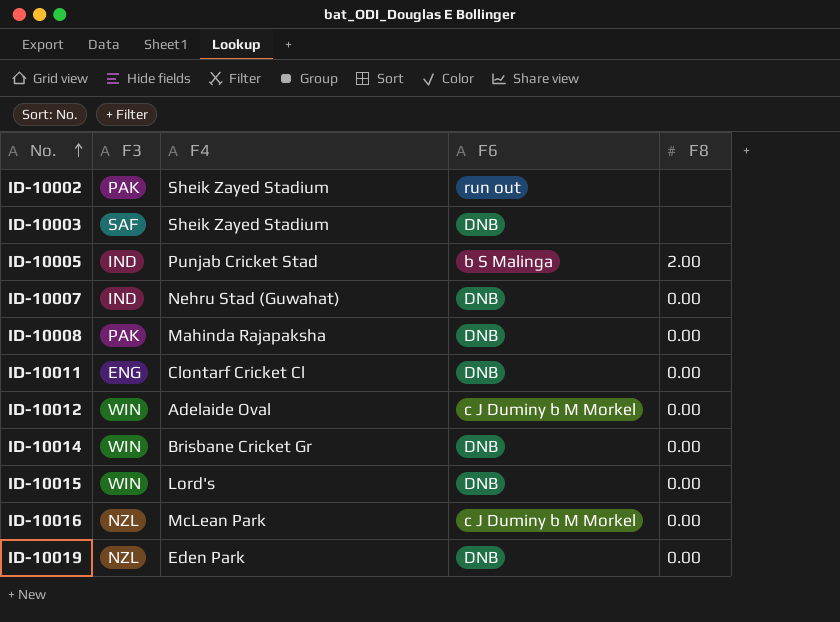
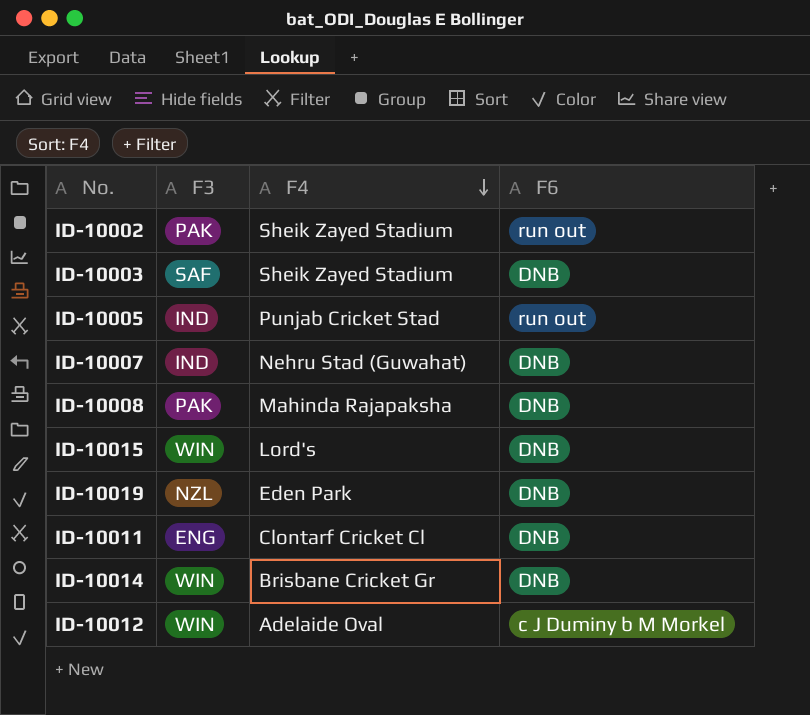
row order: No. ascending -> F4 descending
column F8 | position: 5 -> none
row ID-10016: NZL | McLean Park | c J Duminy b M Morkel | 0.00 -> none
ID-10005 | F6: b S Malinga -> run out

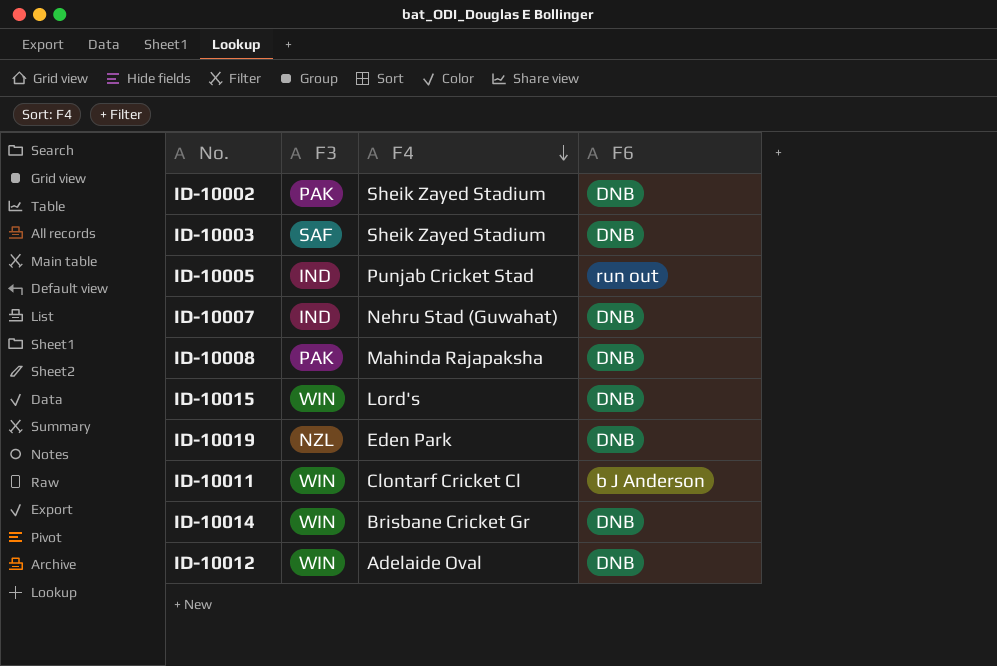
ID-10002 | F6: run out -> DNB
ID-10011 | F3: ENG -> WIN
ID-10011 | F6: DNB -> b J Anderson
ID-10012 | F6: c J Duminy b M Morkel -> DNB

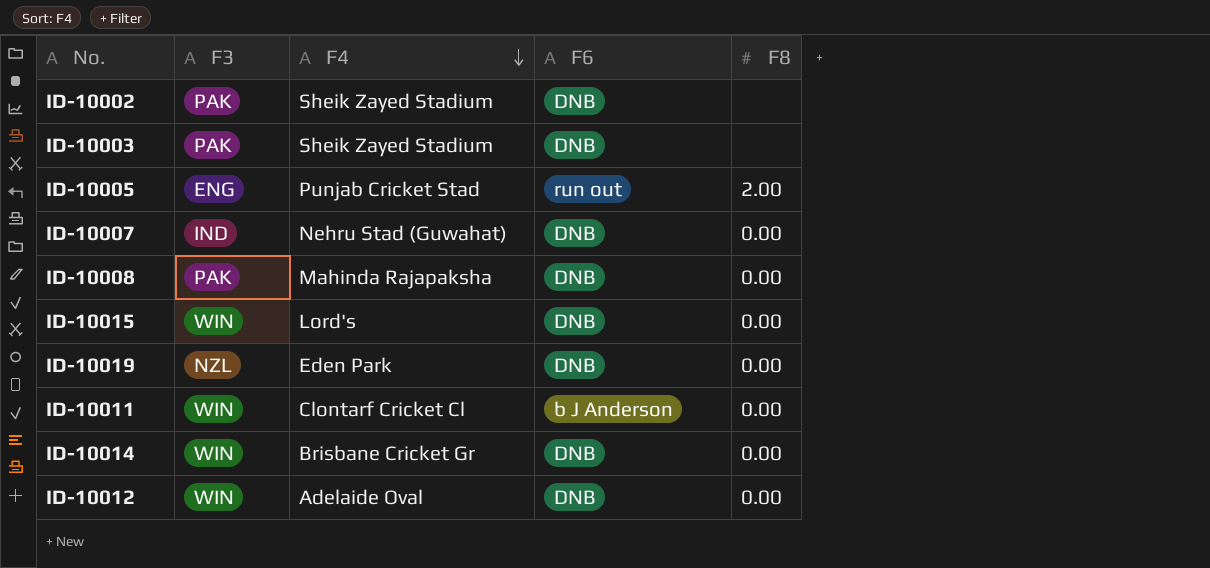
column F8 | position: none -> 5
ID-10003 | F3: SAF -> PAK
ID-10005 | F3: IND -> ENG

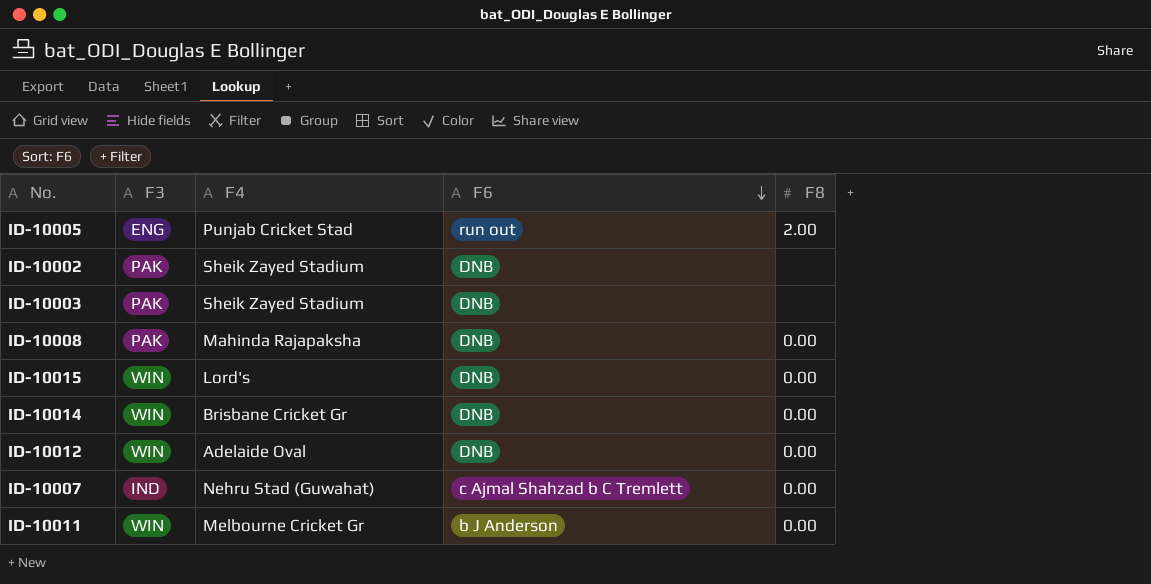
row order: F4 descending -> F6 descending
row ID-10019: NZL | Eden Park | DNB | 0.00 -> none
ID-10007 | F6: DNB -> c Ajmal Shahzad b C Tremlett
ID-10011 | F4: Clontarf Cricket Cl -> Melbourne Cricket Gr

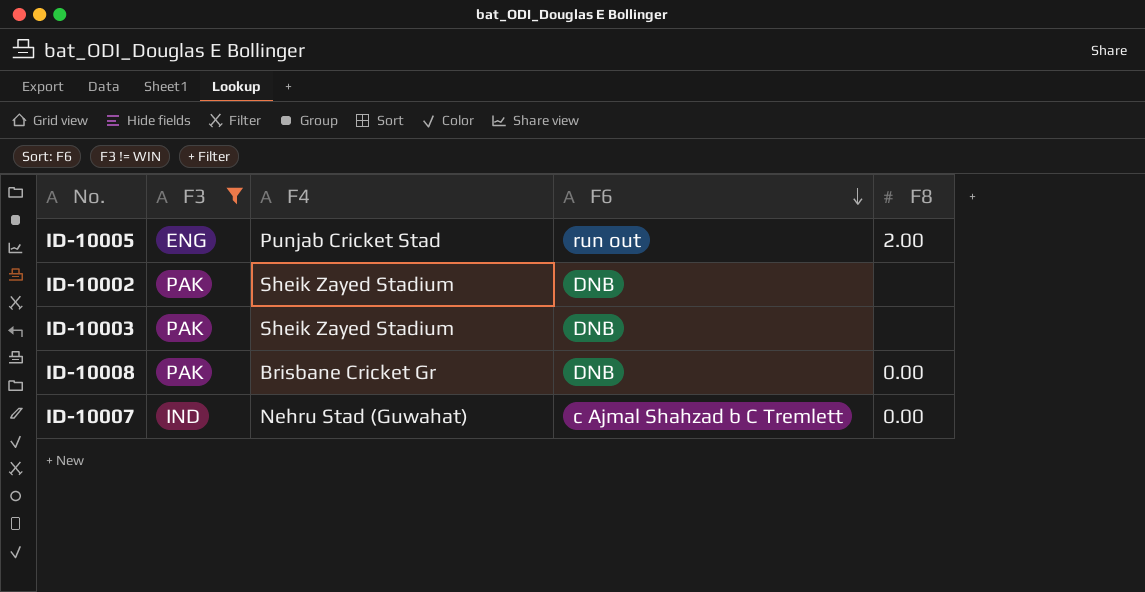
filter: none -> F3 != WIN
ID-10008 | F4: Mahinda Rajapaksha -> Brisbane Cricket Gr

